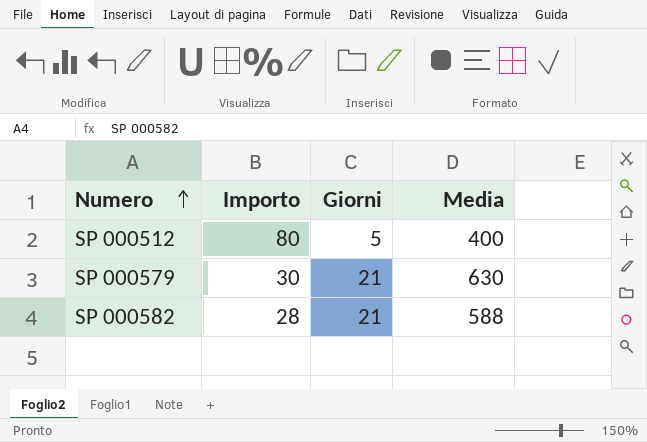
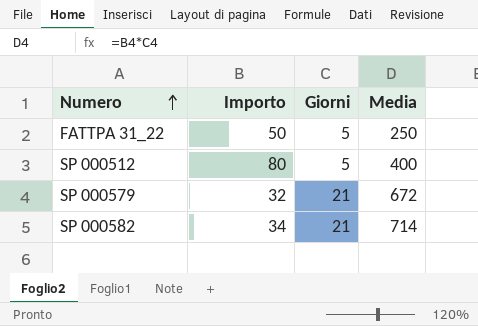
row FATTPA 31_22: none -> 50 | 5 | 250
SP 000579 | Importo: 30 -> 32
SP 000579 | Media: 630 -> 672
SP 000582 | Importo: 28 -> 34
SP 000582 | Media: 588 -> 714

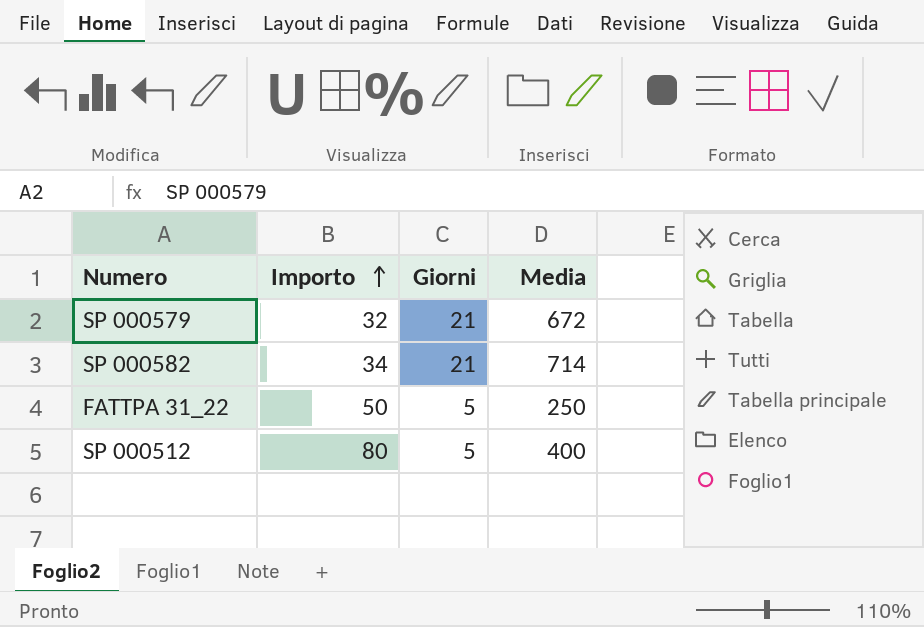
row order: Numero ascending -> Importo ascending

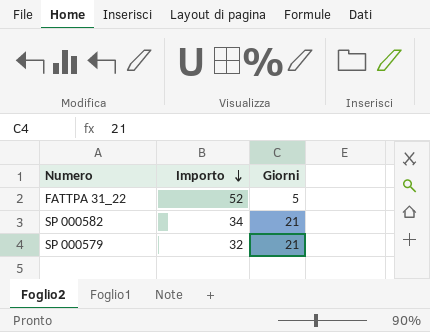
row order: Importo ascending -> Importo descending
column Media | formula: [Importo] * [Giorni] -> none
row SP 000512: 80 | 5 | 400 -> none
FATTPA 31_22 | Importo: 50 -> 52

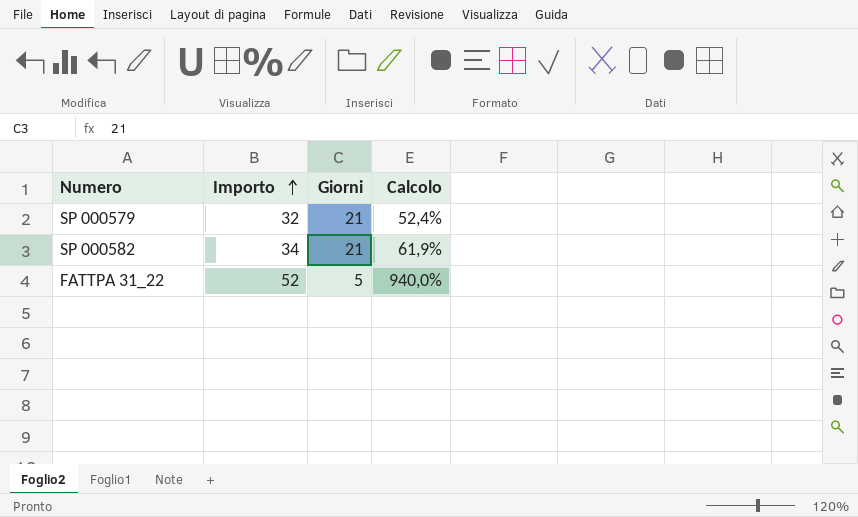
row order: Importo descending -> Importo ascending
column Calcolo | formula: none -> ([Importo] - [Giorni]) / [Giorni]

